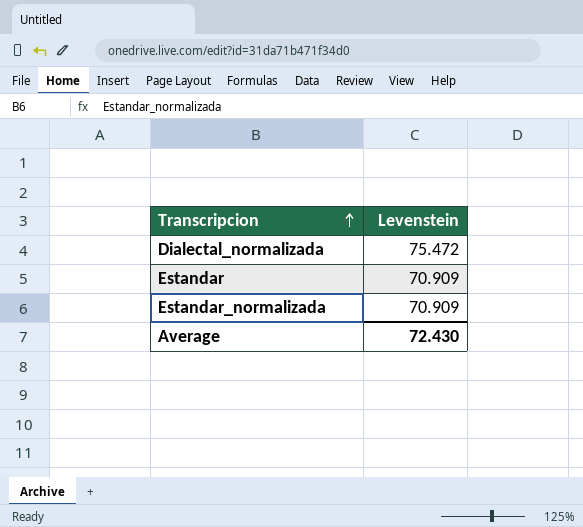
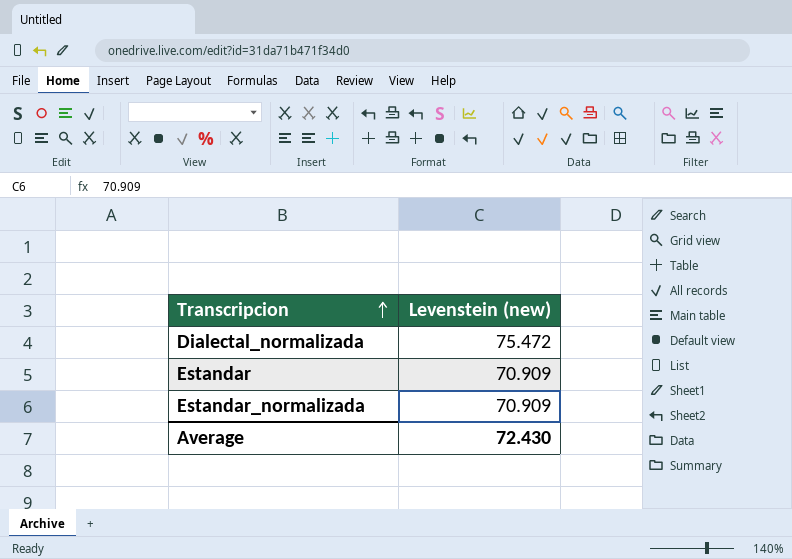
column name: Levenstein -> Levenstein (new)

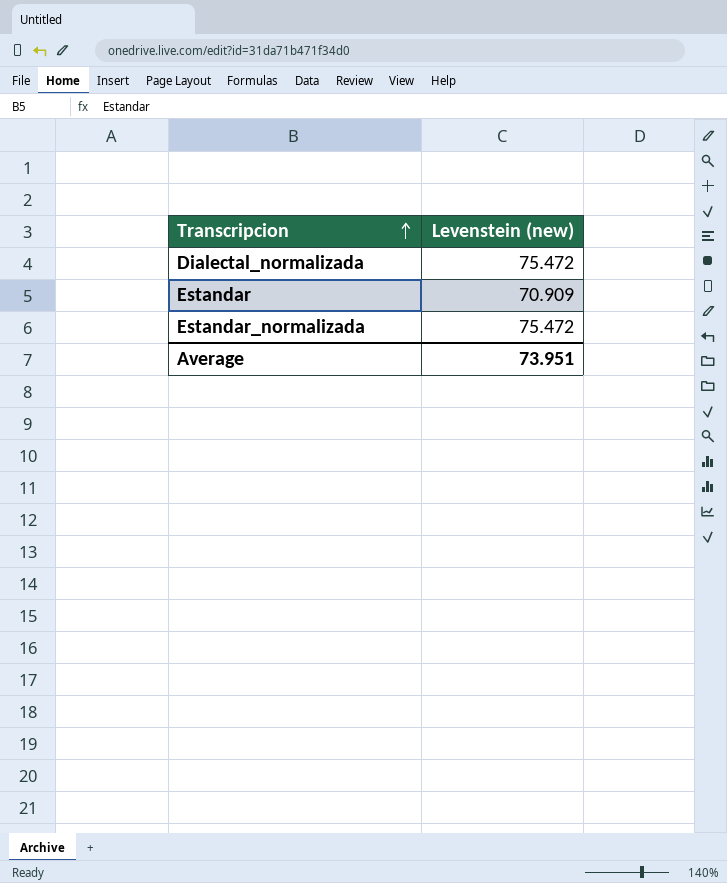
Estandar_normalizada | Levenstein (new): 70.909 -> 75.472
Average | Levenstein (new): 72.430 -> 73.951

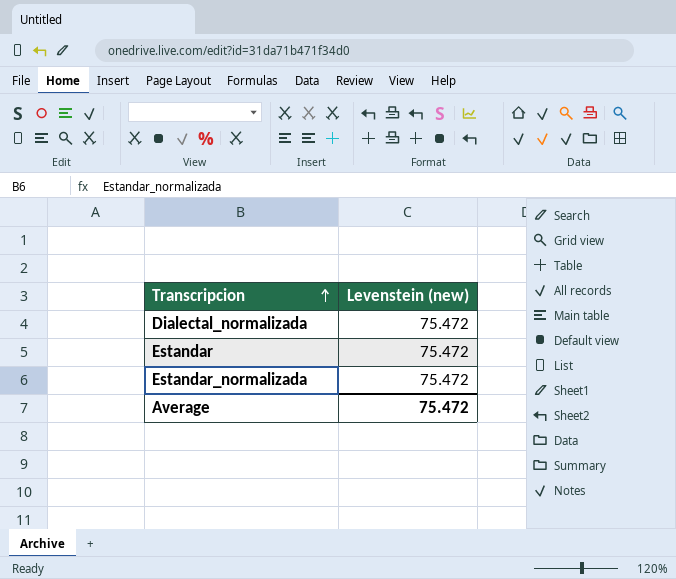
Estandar | Levenstein (new): 70.909 -> 75.472
Average | Levenstein (new): 73.951 -> 75.472

